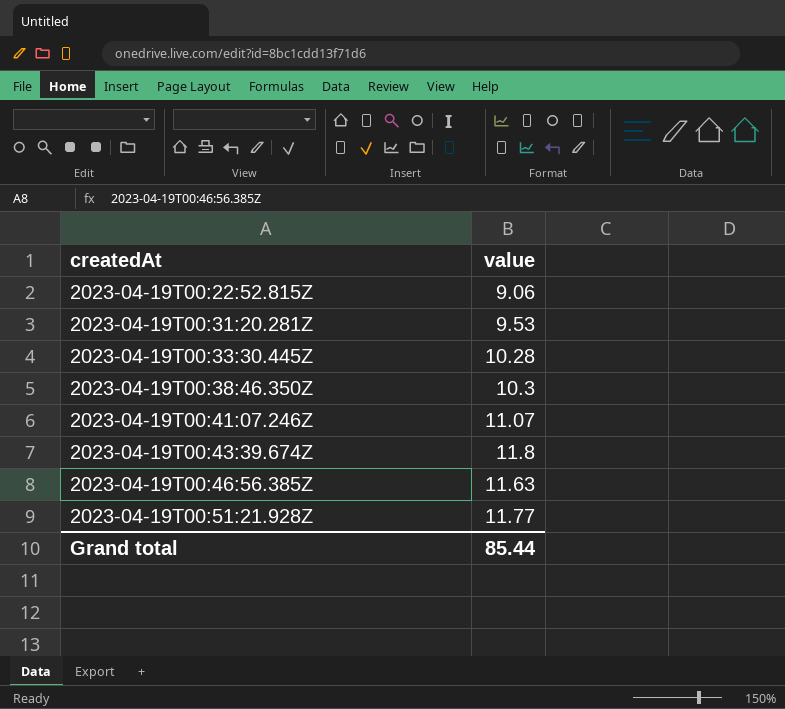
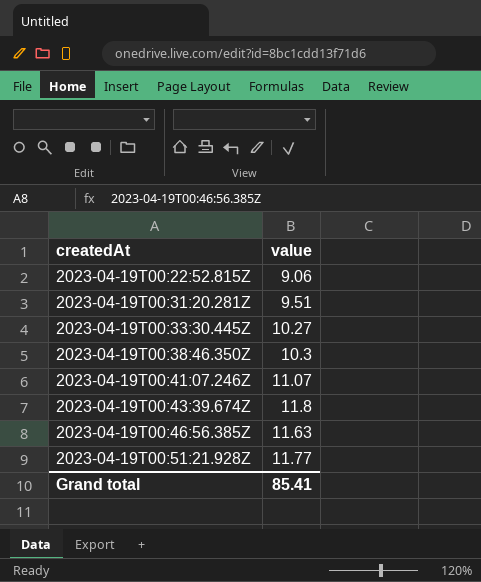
2023-04-19T00:31:20.281Z | value: 9.53 -> 9.51
2023-04-19T00:33:30.445Z | value: 10.28 -> 10.27
Grand total | value: 85.44 -> 85.41

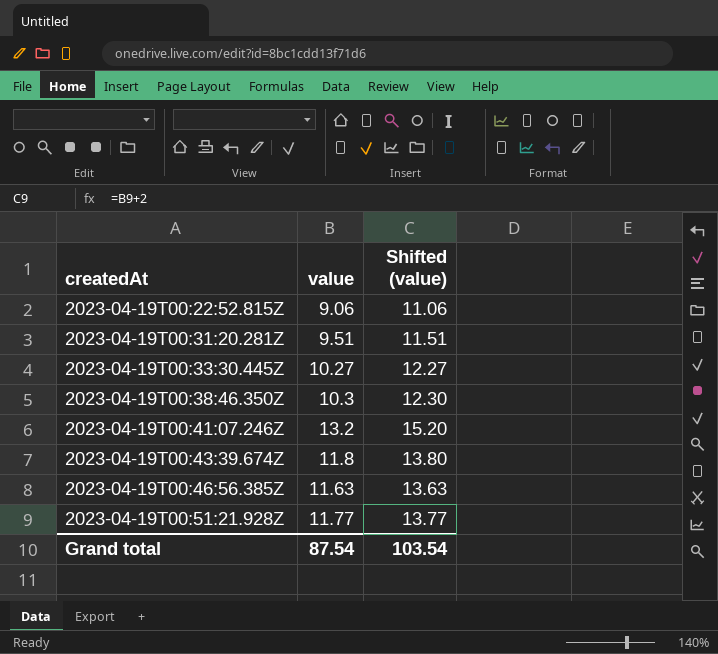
column Shifted (value) | formula: none -> [value] + 2
2023-04-19T00:41:07.246Z | value: 11.07 -> 13.2
Grand total | value: 85.41 -> 87.54

